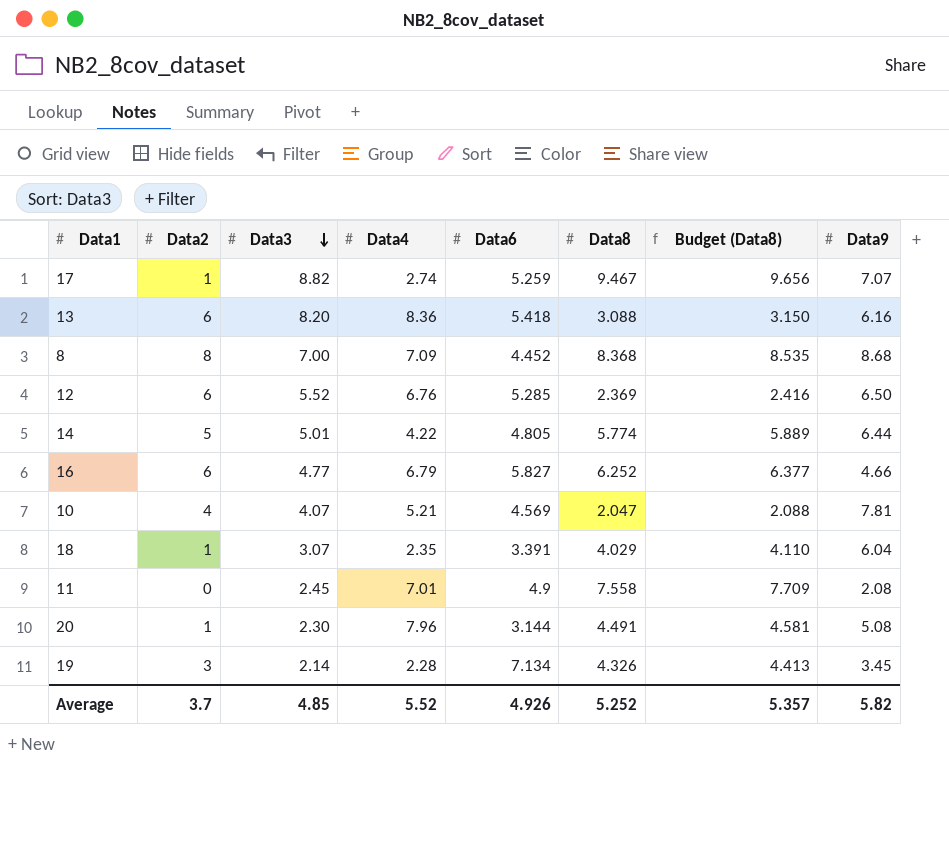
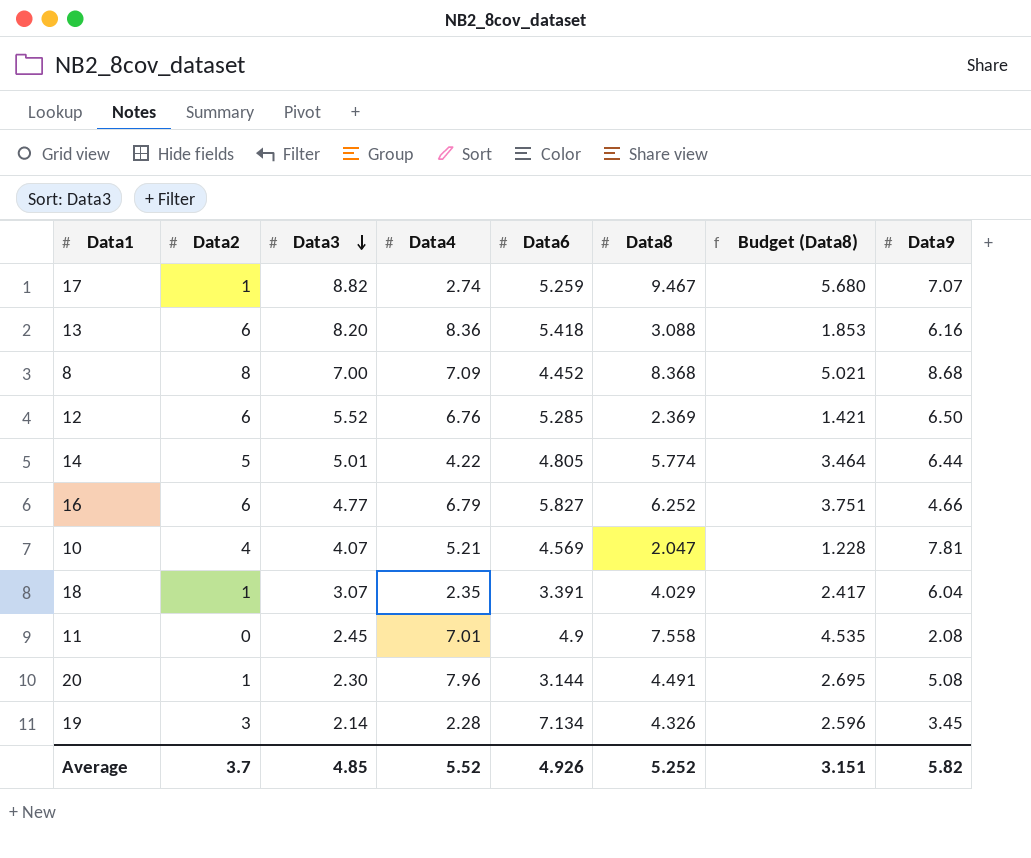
column Budget (Data8) | formula: [Data8] * 1.02 -> [Data8] * 0.6
Average | Budget (Data8): 5.357 -> 3.151

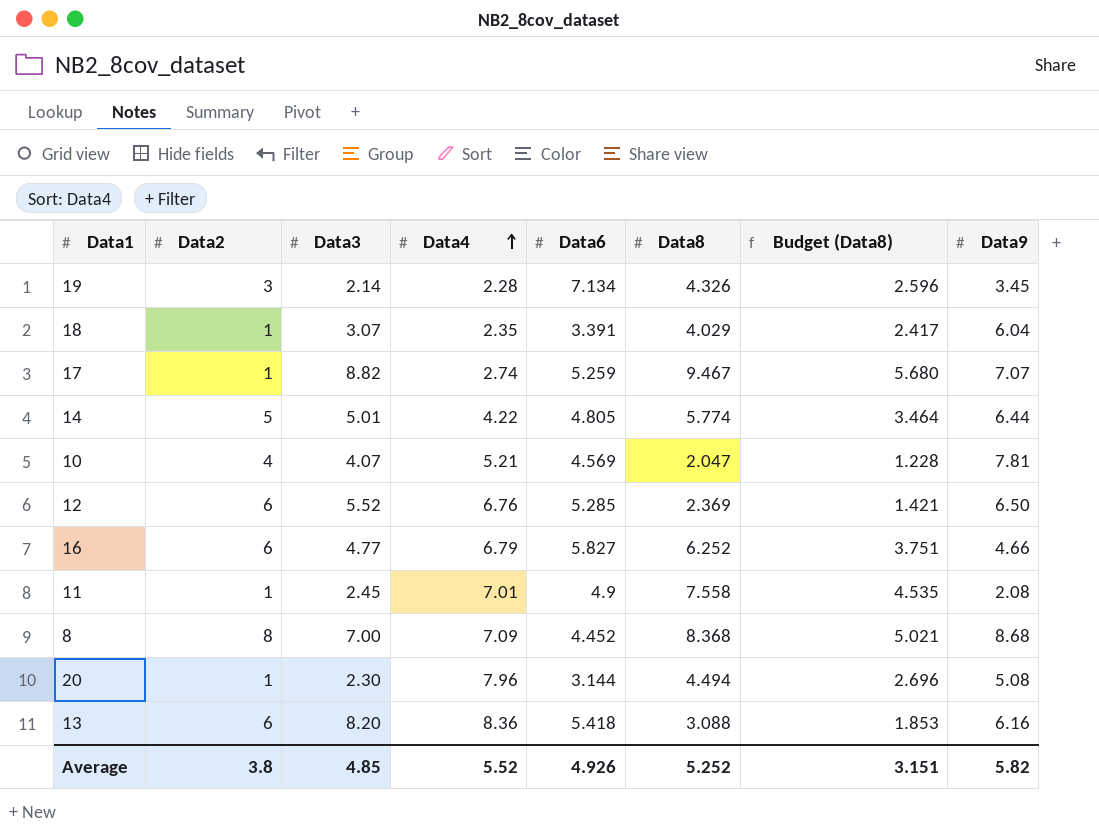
row order: Data3 descending -> Data4 ascending
11 | Data2: 0 -> 1
20 | Data8: 4.491 -> 4.494
20 | Budget (Data8): 2.695 -> 2.696
Average | Data2: 3.7 -> 3.8

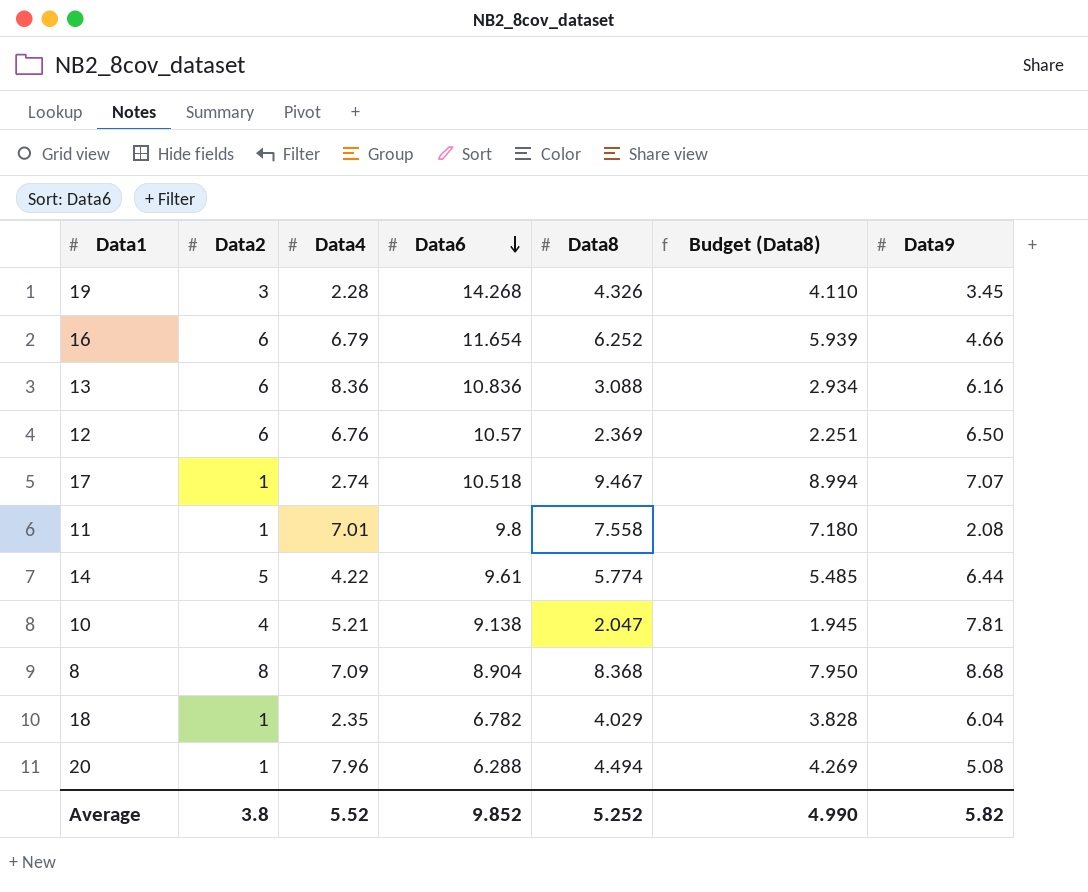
row order: Data4 ascending -> Data6 descending
column Data3 | position: 3 -> none
column Budget (Data8) | formula: [Data8] * 0.6 -> [Data8] * 0.95
19 | Data6: 7.134 -> 14.268
16 | Data6: 5.827 -> 11.654
13 | Data6: 5.418 -> 10.836
12 | Data6: 5.285 -> 10.57
17 | Data6: 5.259 -> 10.518
11 | Data6: 4.9 -> 9.8
14 | Data6: 4.805 -> 9.61
10 | Data6: 4.569 -> 9.138
8 | Data6: 4.452 -> 8.904
18 | Data6: 3.391 -> 6.782
20 | Data6: 3.144 -> 6.288
Average | Data6: 4.926 -> 9.852
Average | Budget (Data8): 3.151 -> 4.990

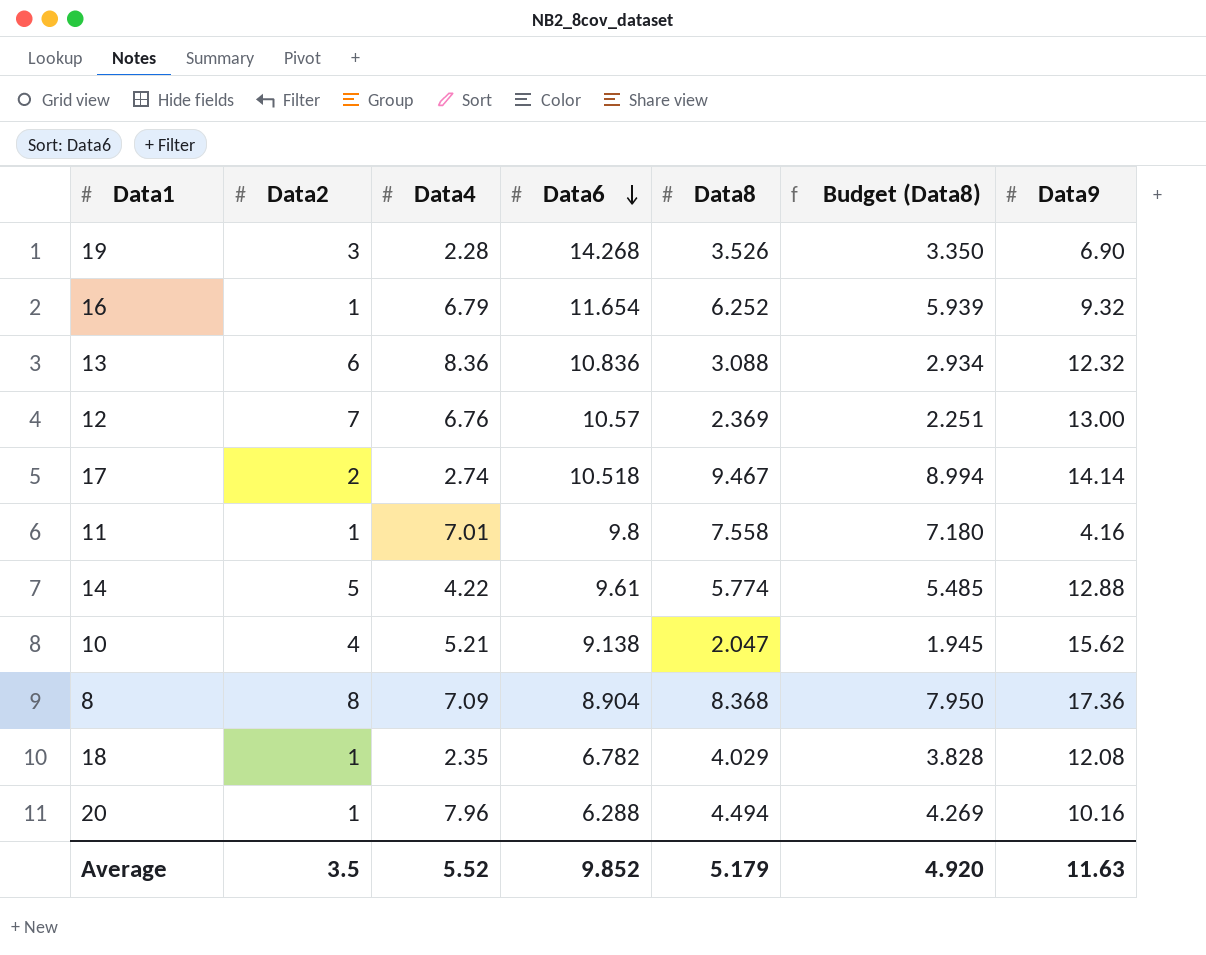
19 | Data8: 4.326 -> 3.526
19 | Budget (Data8): 4.110 -> 3.350
19 | Data9: 3.45 -> 6.90
16 | Data2: 6 -> 1
16 | Data9: 4.66 -> 9.32
13 | Data9: 6.16 -> 12.32
12 | Data2: 6 -> 7
12 | Data9: 6.50 -> 13.00
17 | Data2: 1 -> 2
17 | Data9: 7.07 -> 14.14
11 | Data9: 2.08 -> 4.16
14 | Data9: 6.44 -> 12.88
10 | Data9: 7.81 -> 15.62
8 | Data9: 8.68 -> 17.36
18 | Data9: 6.04 -> 12.08
20 | Data9: 5.08 -> 10.16
Average | Data2: 3.8 -> 3.5
Average | Data8: 5.252 -> 5.179
Average | Budget (Data8): 4.990 -> 4.920
Average | Data9: 5.82 -> 11.63

